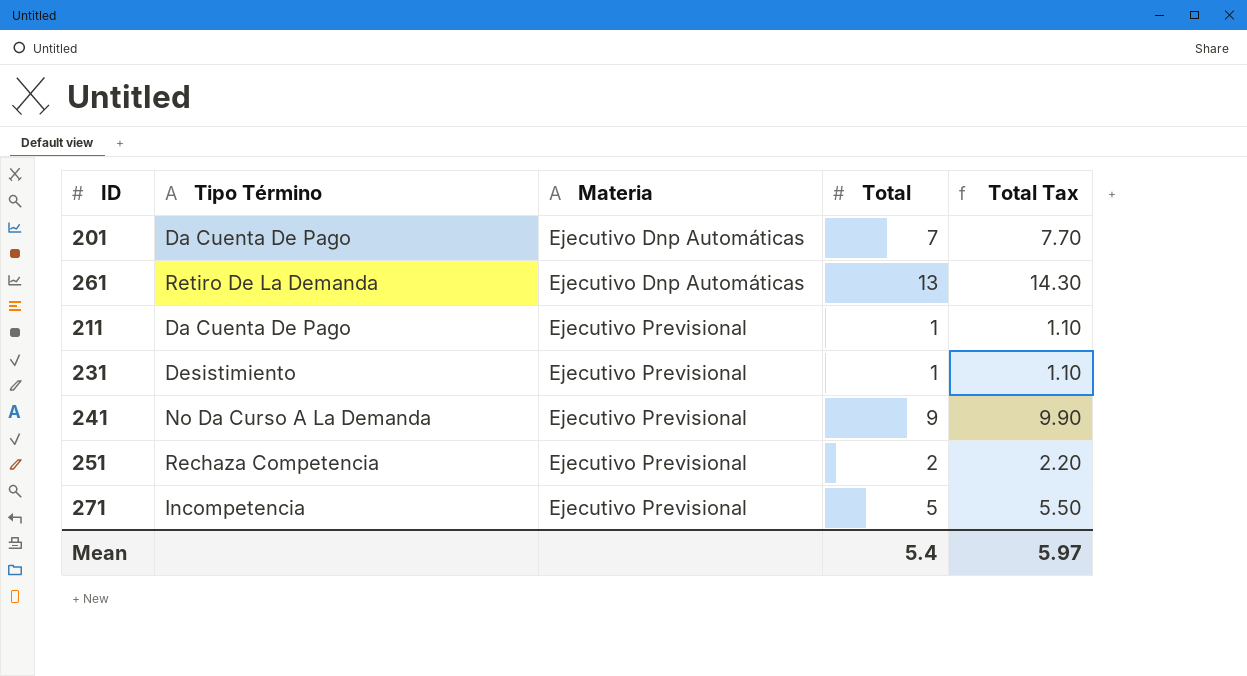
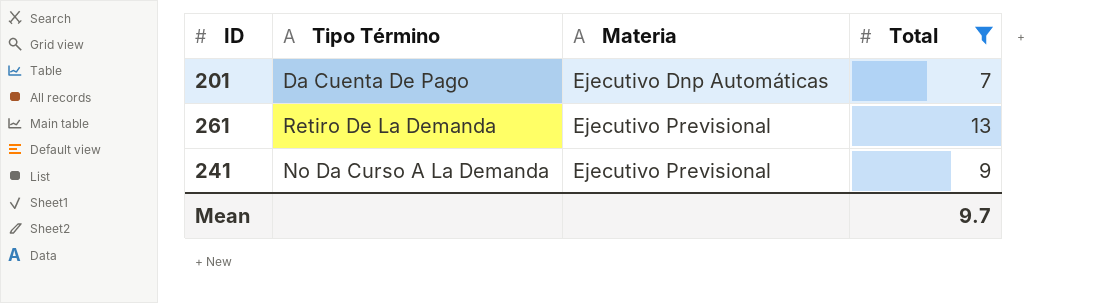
filter: none -> Total >= 7
column Total Tax | formula: [Total] * 1.1 -> none
261 | Materia: Ejecutivo Dnp Automáticas -> Ejecutivo Previsional
Mean | Total: 5.4 -> 9.7

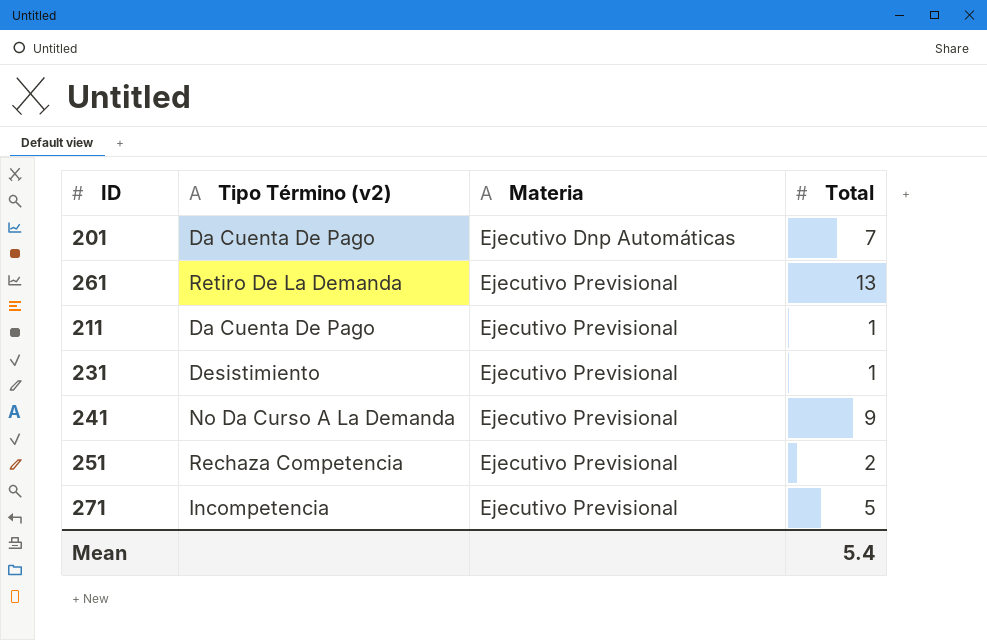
filter: Total >= 7 -> none
column name: Tipo Término -> Tipo Término (v2)
Mean | Total: 9.7 -> 5.4

